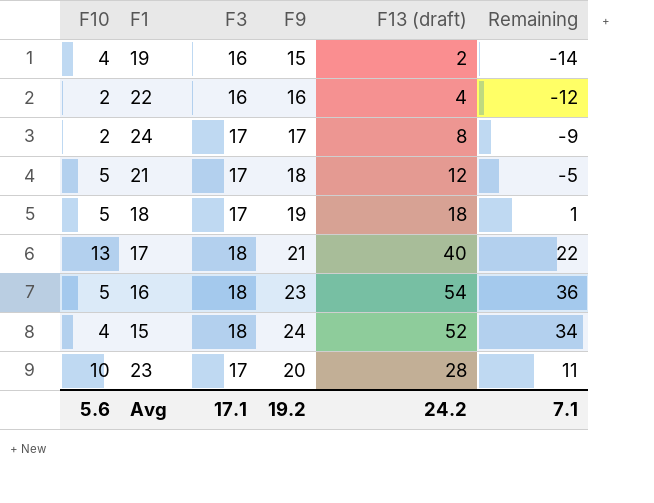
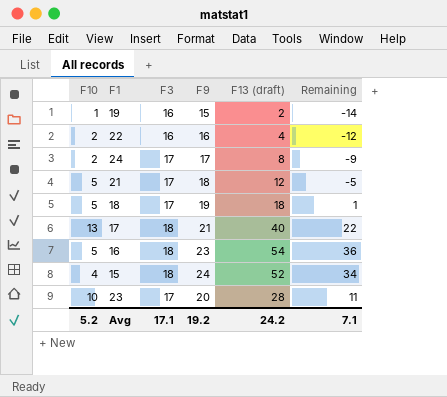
19 | F10: 4 -> 1
Avg | F10: 5.6 -> 5.2

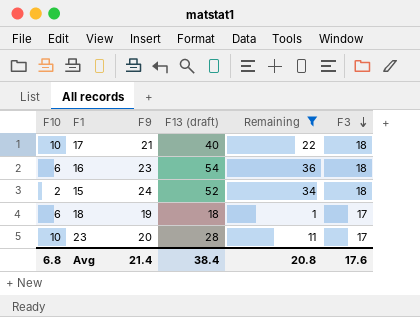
filter: none -> Remaining >= 1
row order: none -> F3 descending
column F3 | position: 3 -> 6
17 | F10: 13 -> 10
16 | F10: 5 -> 6
15 | F10: 4 -> 2
18 | F10: 5 -> 6
Avg | F10: 5.2 -> 6.8
Avg | F9: 19.2 -> 21.4
Avg | F13 (draft): 24.2 -> 38.4
Avg | Remaining: 7.1 -> 20.8
Avg | F3: 17.1 -> 17.6

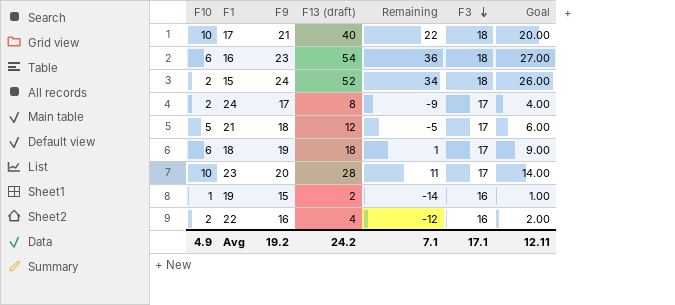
filter: Remaining >= 1 -> none
column Goal | formula: none -> [F13 (draft)] * 0.5
Avg | F10: 6.8 -> 4.9
Avg | F9: 21.4 -> 19.2
Avg | F13 (draft): 38.4 -> 24.2
Avg | Remaining: 20.8 -> 7.1
Avg | F3: 17.6 -> 17.1

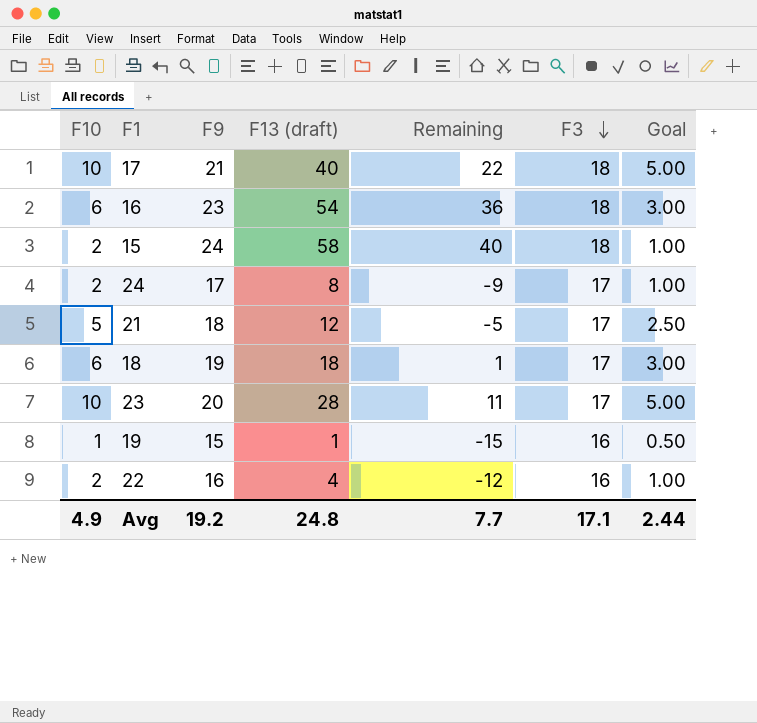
column Goal | formula: [F13 (draft)] * 0.5 -> [F10] * 0.5
15 | F13 (draft): 52 -> 58
15 | Remaining: 34 -> 40
19 | F13 (draft): 2 -> 1
19 | Remaining: -14 -> -15
Avg | F13 (draft): 24.2 -> 24.8
Avg | Remaining: 7.1 -> 7.7
Avg | Goal: 12.11 -> 2.44

